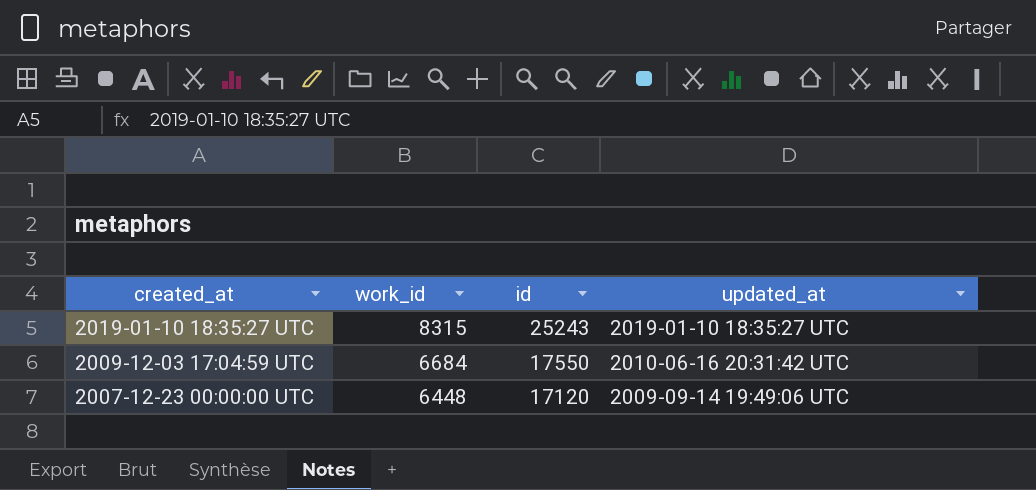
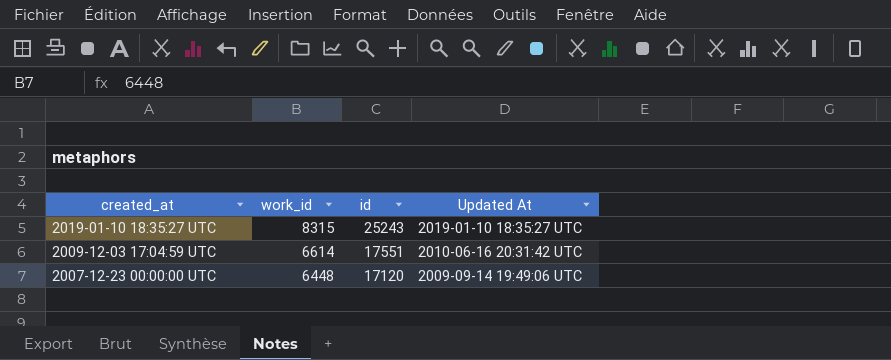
column name: updated_at -> Updated At
2009-12-03 17:04:59 UTC | work_id: 6684 -> 6614
2009-12-03 17:04:59 UTC | id: 17550 -> 17551

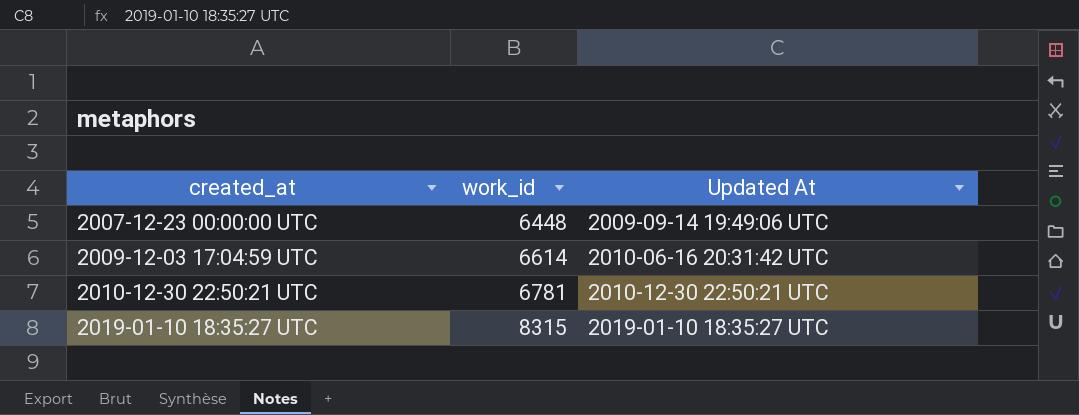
row order: created_at descending -> created_at ascending
column id | position: 3 -> none
row 2010-12-30 22:50:21 UTC: none -> 6781 | 2010-12-30 22:50:21 UTC

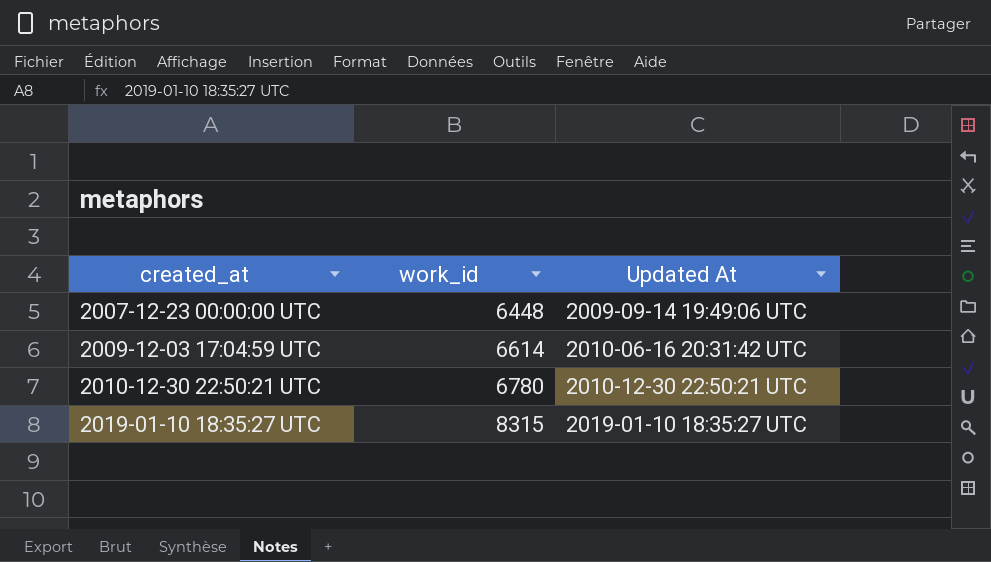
2010-12-30 22:50:21 UTC | work_id: 6781 -> 6780

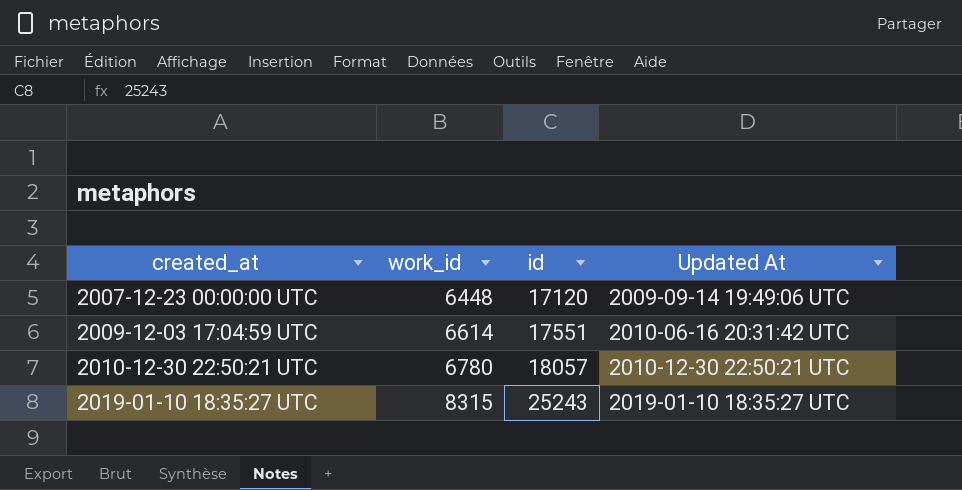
column id | position: none -> 3

